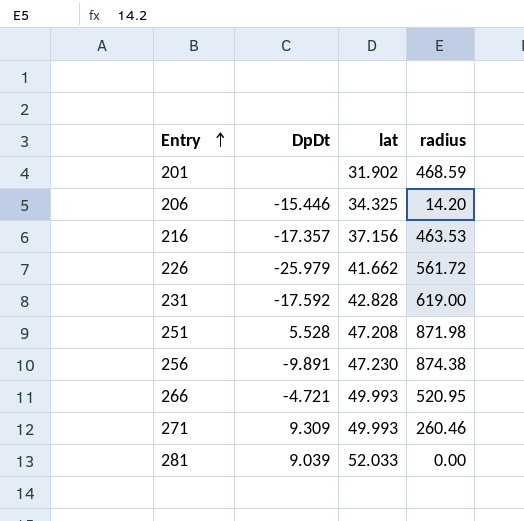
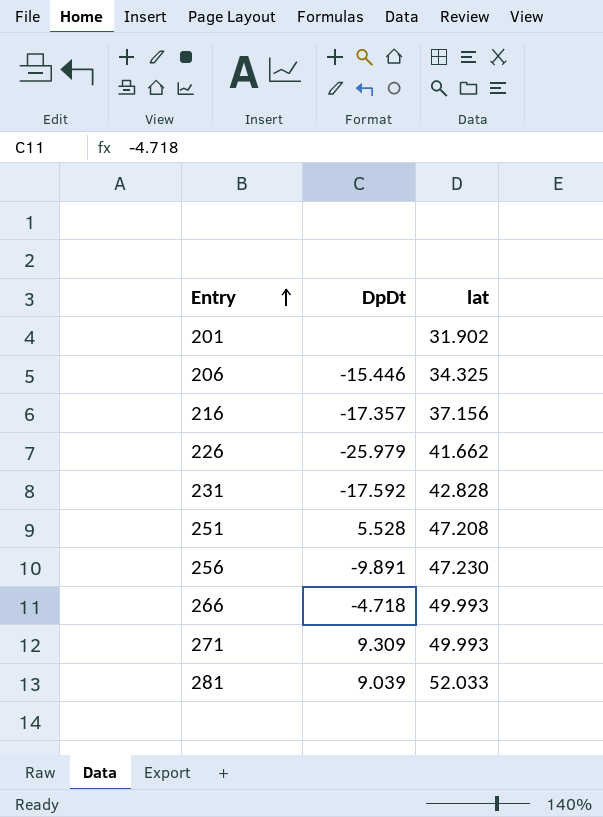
column radius | position: 4 -> none
266 | DpDt: -4.721 -> -4.718

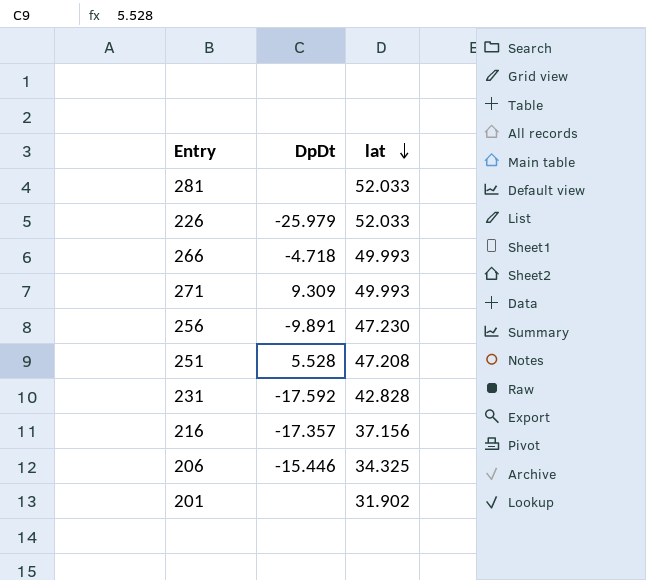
row order: Entry ascending -> lat descending
281 | DpDt: 9.039 -> none
226 | lat: 41.662 -> 52.033

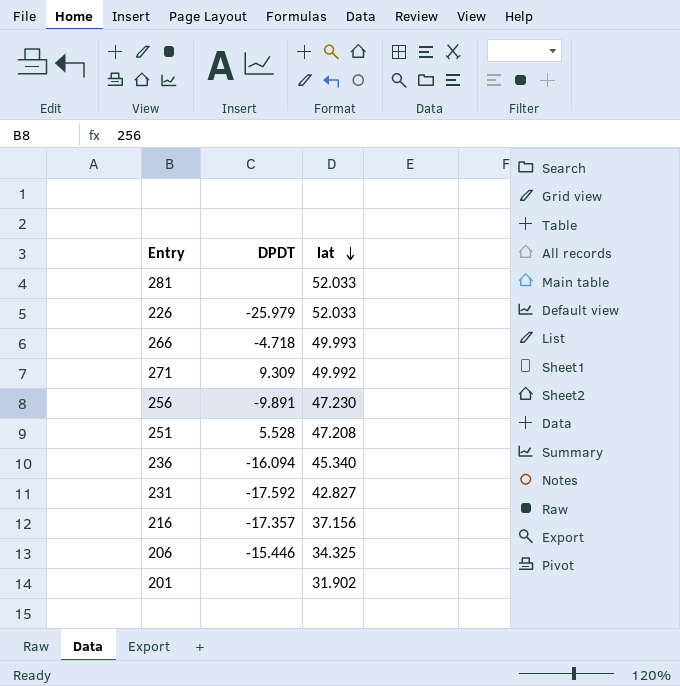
column name: DpDt -> DPDT
271 | lat: 49.993 -> 49.992
row 236: none -> -16.094 | 45.340
231 | lat: 42.828 -> 42.827

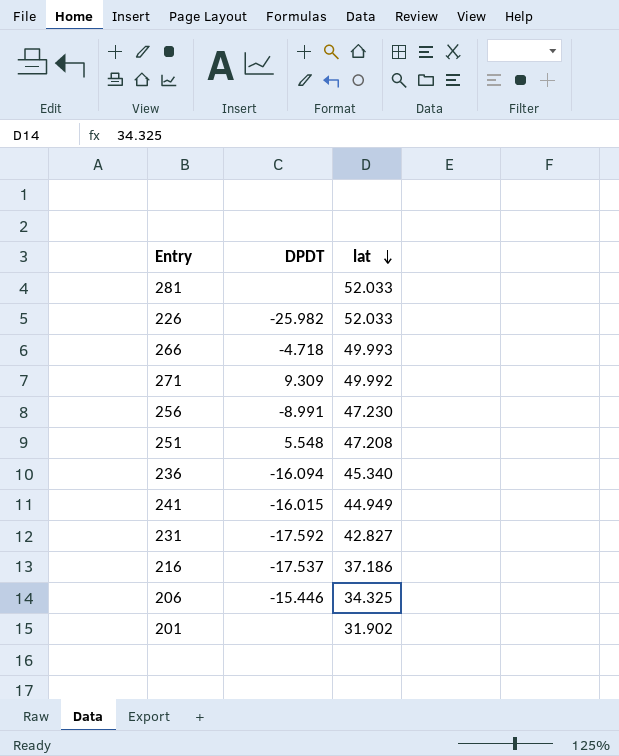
226 | DPDT: -25.979 -> -25.982
256 | DPDT: -9.891 -> -8.991
251 | DPDT: 5.528 -> 5.548
row 241: none -> -16.015 | 44.949
216 | DPDT: -17.357 -> -17.537
216 | lat: 37.156 -> 37.186

